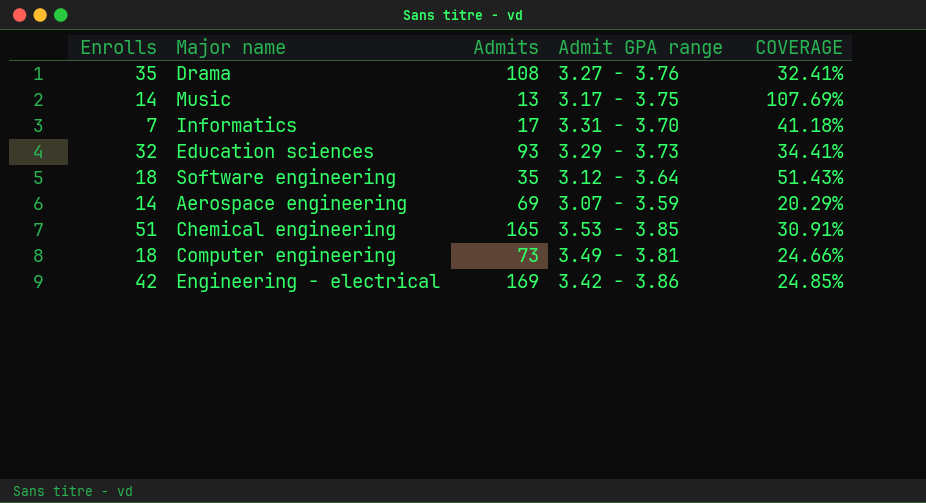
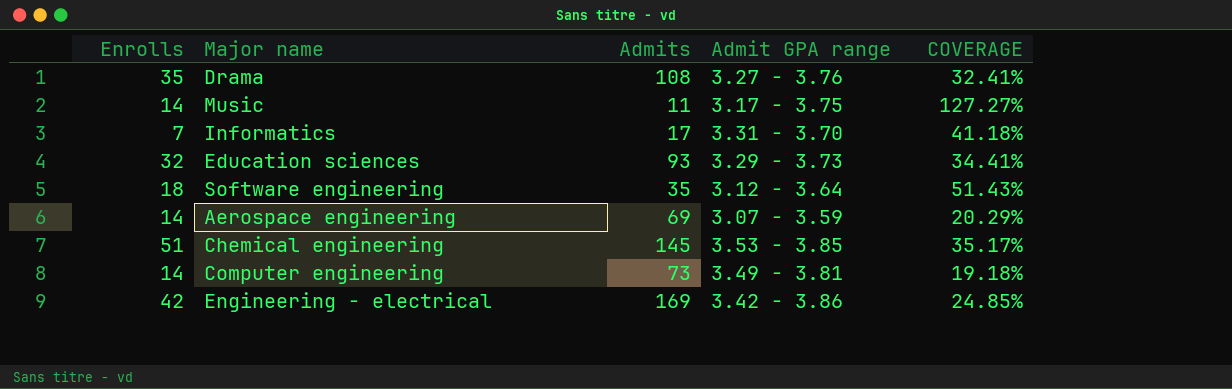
Music | Admits: 13 -> 11
Music | COVERAGE: 107.69% -> 127.27%
Chemical engineering | Admits: 165 -> 145
Chemical engineering | COVERAGE: 30.91% -> 35.17%
Computer engineering | Enrolls: 18 -> 14
Computer engineering | COVERAGE: 24.66% -> 19.18%

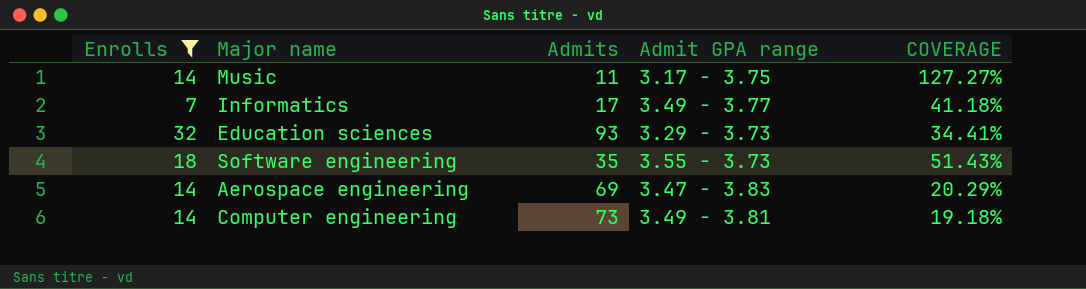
filter: none -> Enrolls <= 32
Informatics | Admit GPA range: 3.31 - 3.70 -> 3.49 - 3.77
Software engineering | Admit GPA range: 3.12 - 3.64 -> 3.55 - 3.73
Aerospace engineering | Admit GPA range: 3.07 - 3.59 -> 3.47 - 3.83

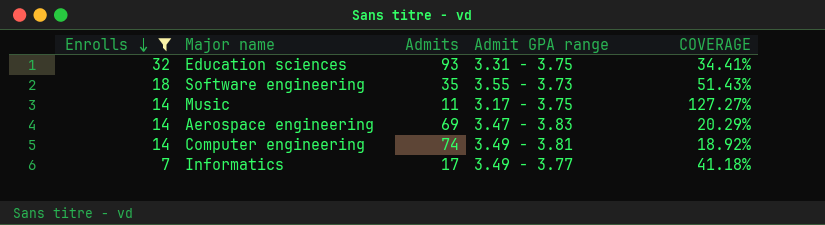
row order: none -> Enrolls descending
Education sciences | Admit GPA range: 3.29 - 3.73 -> 3.31 - 3.75
Computer engineering | Admits: 73 -> 74
Computer engineering | COVERAGE: 19.18% -> 18.92%

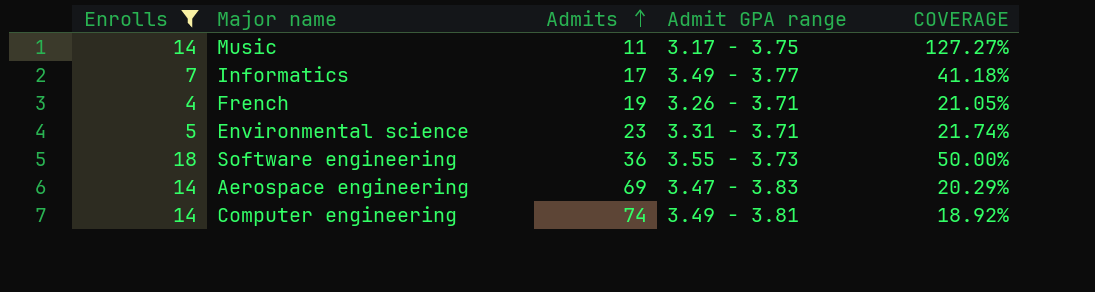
row order: Enrolls descending -> Admits ascending
row Education sciences: 32 | 93 | 3.31 - 3.75 | 34.41% -> none
row French: none -> 4 | 19 | 3.26 - 3.71 | 21.05%
row Environmental science: none -> 5 | 23 | 3.31 - 3.71 | 21.74%
Software engineering | Admits: 35 -> 36
Software engineering | COVERAGE: 51.43% -> 50.00%

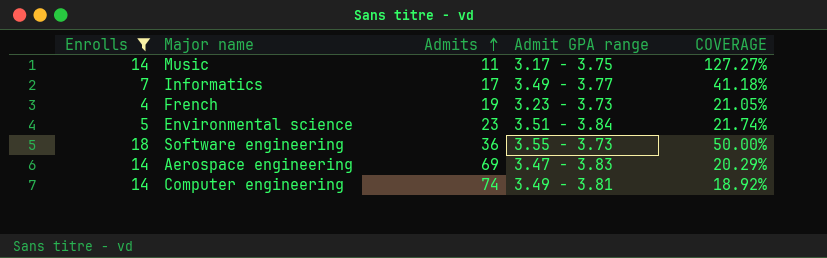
French | Admit GPA range: 3.26 - 3.71 -> 3.23 - 3.73
Environmental science | Admit GPA range: 3.31 - 3.71 -> 3.51 - 3.84

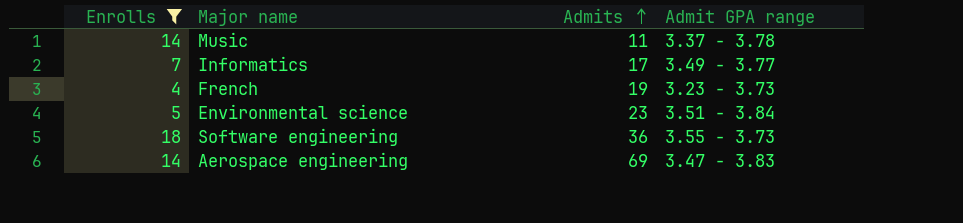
column COVERAGE | formula: [Enrolls] / [Admits] -> none
row Computer engineering: 14 | 74 | 3.49 - 3.81 | 18.92% -> none
Music | Admit GPA range: 3.17 - 3.75 -> 3.37 - 3.78

